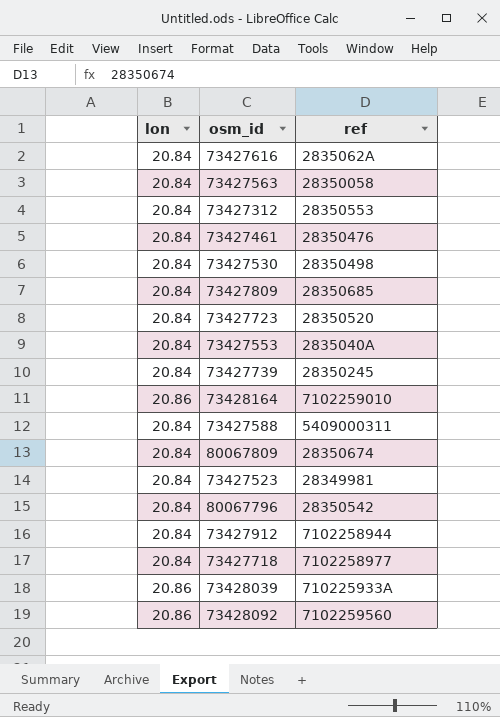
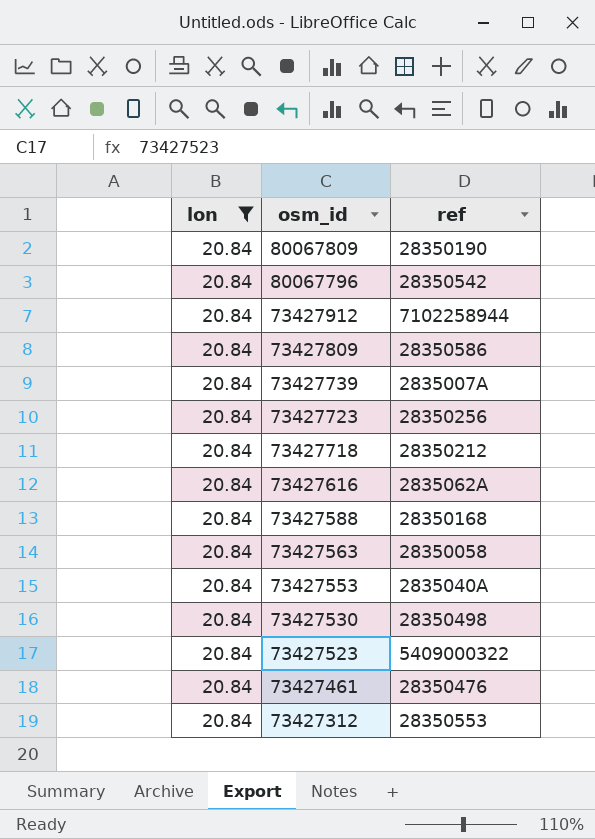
filter: none -> lon = 20.84
row order: none -> osm_id descending
80067809 | ref: 28350674 -> 28350190
73427809 | ref: 28350685 -> 28350586
73427739 | ref: 28350245 -> 2835007A
73427723 | ref: 28350520 -> 28350256
73427718 | ref: 7102258977 -> 28350212
73427588 | ref: 5409000311 -> 28350168
73427523 | ref: 28349981 -> 5409000322

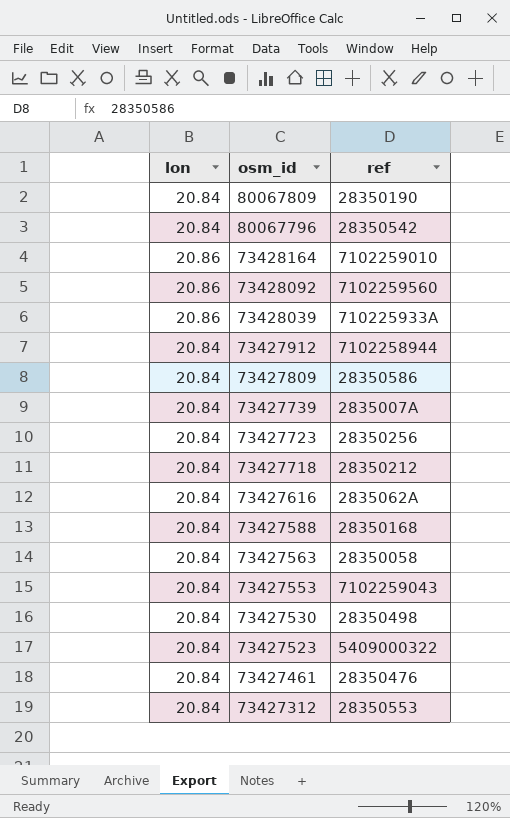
filter: lon = 20.84 -> none
73427553 | ref: 2835040A -> 7102259043

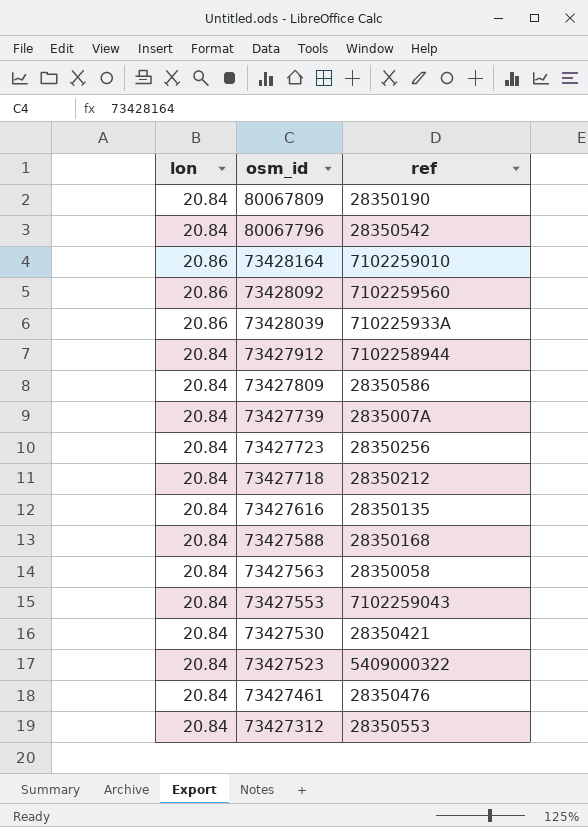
73427616 | ref: 2835062A -> 28350135
73427530 | ref: 28350498 -> 28350421

